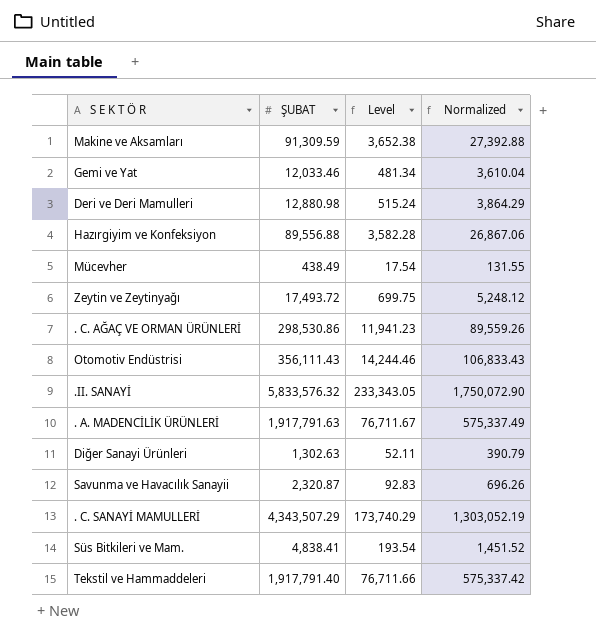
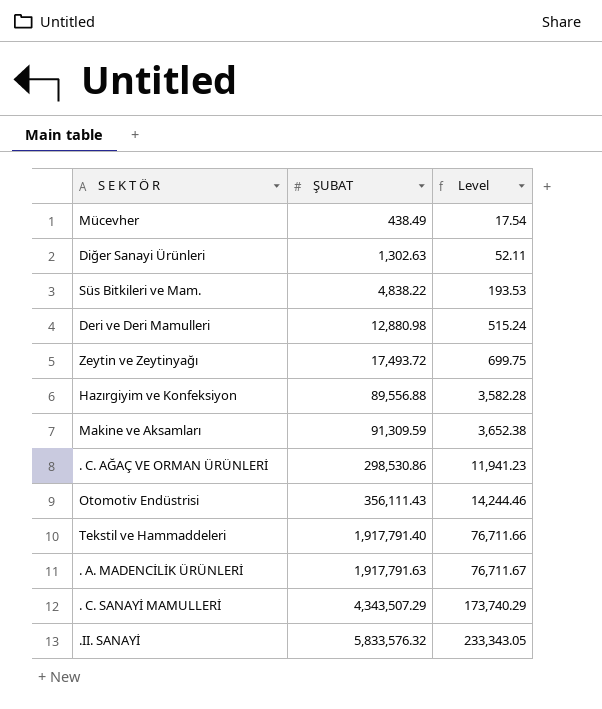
row order: none -> ŞUBAT ascending
column Normalized | formula: [ŞUBAT] * 0.3 -> none
row Gemi ve Yat: 12,033.46 | 481.34 | 3,610.04 -> none
row Savunma ve Havacılık Sanayii: 2,320.87 | 92.83 | 696.26 -> none
Süs Bitkileri ve Mam. | ŞUBAT: 4,838.41 -> 4,838.22
Süs Bitkileri ve Mam. | Level: 193.54 -> 193.53

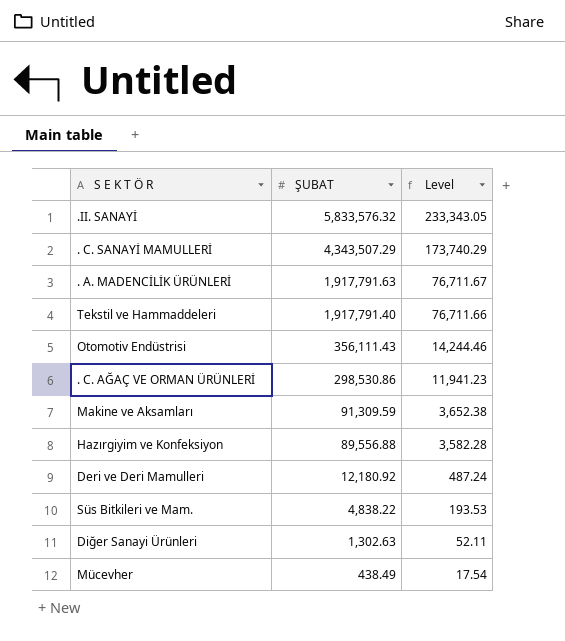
row order: ŞUBAT ascending -> ŞUBAT descending
row Zeytin ve Zeytinyağı: 17,493.72 | 699.75 -> none
Deri ve Deri Mamulleri | ŞUBAT: 12,880.98 -> 12,180.92
Deri ve Deri Mamulleri | Level: 515.24 -> 487.24

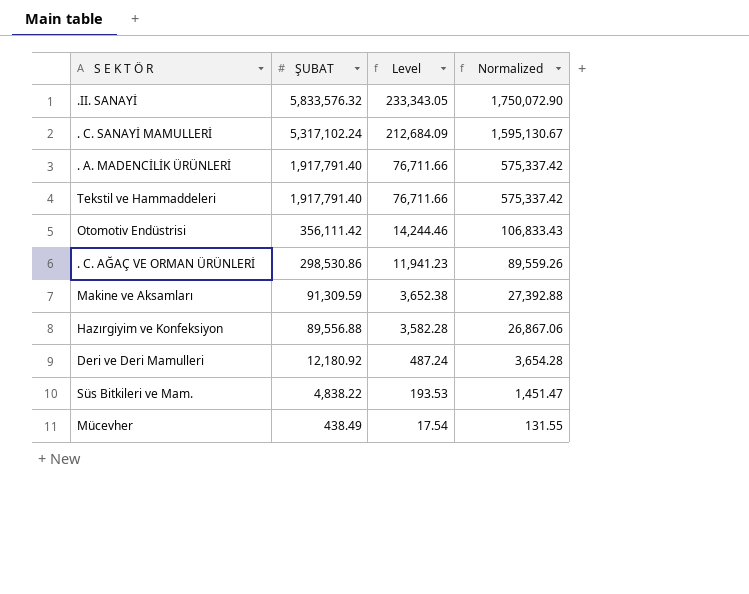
column Normalized | formula: none -> [ŞUBAT] * 0.3
row Diğer Sanayi Ürünleri: 1,302.63 | 52.11 -> none
. C. SANAYİ MAMULLERİ | ŞUBAT: 4,343,507.29 -> 5,317,102.24
. C. SANAYİ MAMULLERİ | Level: 173,740.29 -> 212,684.09
. A. MADENCİLİK ÜRÜNLERİ | ŞUBAT: 1,917,791.63 -> 1,917,791.40
. A. MADENCİLİK ÜRÜNLERİ | Level: 76,711.67 -> 76,711.66
Otomotiv Endüstrisi | ŞUBAT: 356,111.43 -> 356,111.42

